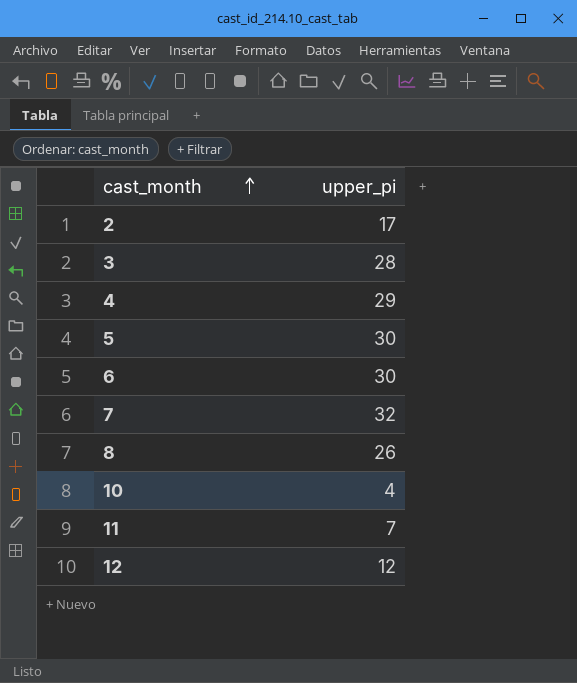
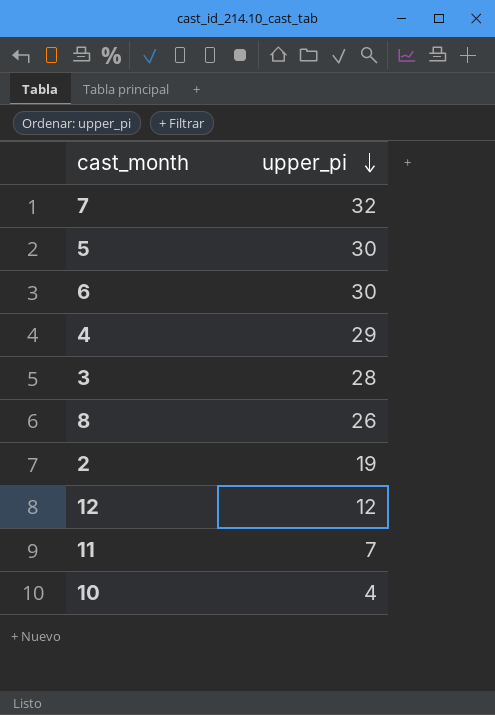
row order: cast_month ascending -> upper_pi descending
2 | upper_pi: 17 -> 19

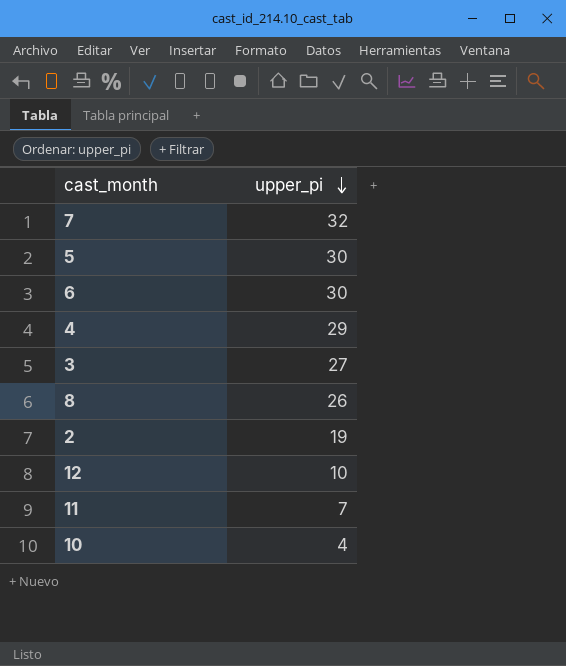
3 | upper_pi: 28 -> 27
12 | upper_pi: 12 -> 10

